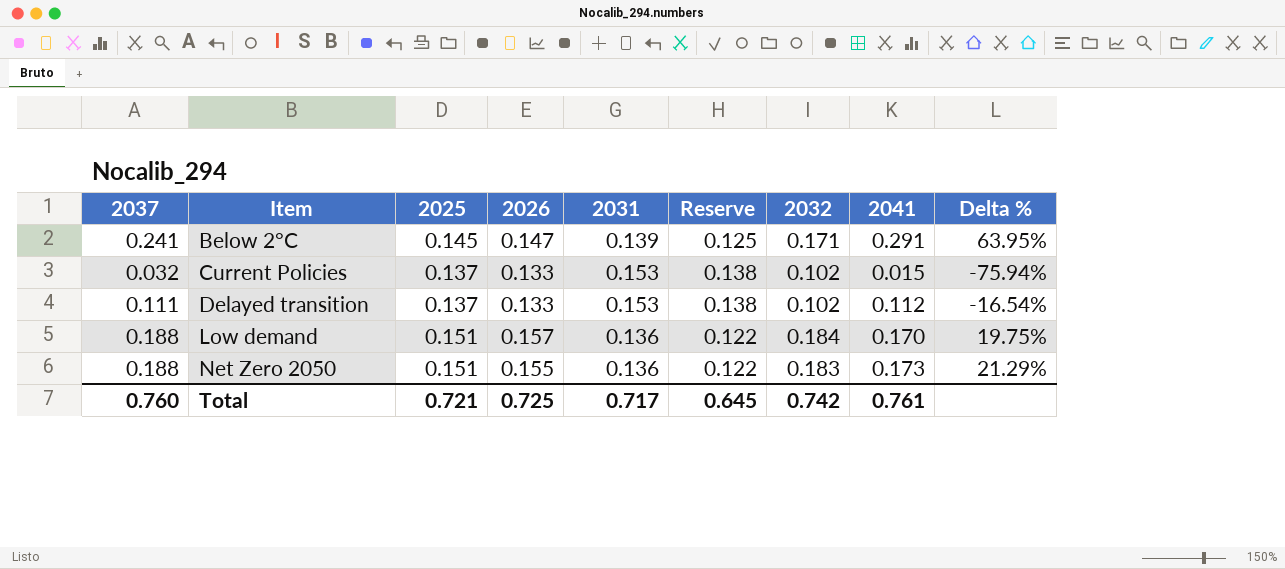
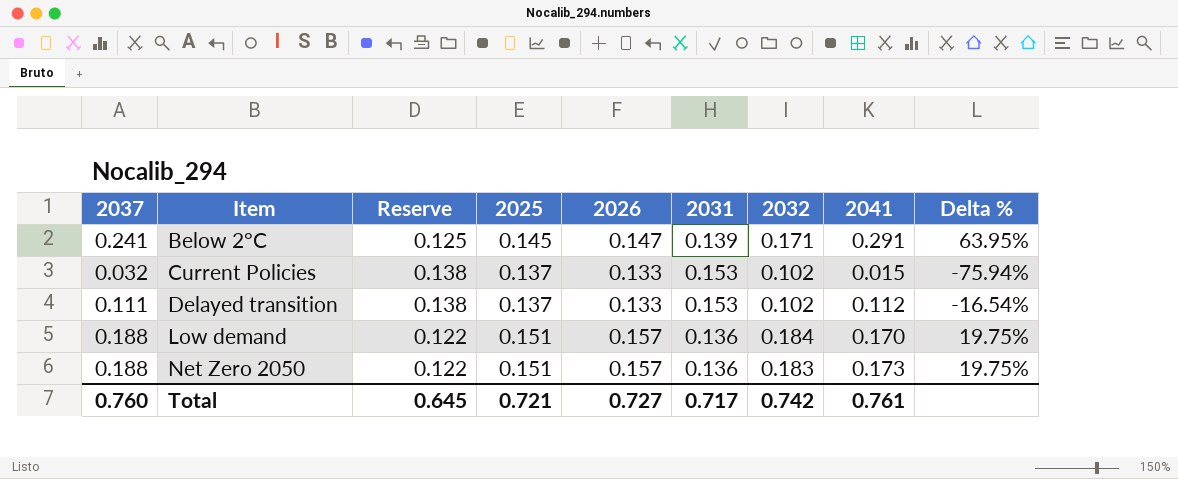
column Reserve | position: 6 -> 3
Net Zero 2050 | 2026: 0.155 -> 0.157
Net Zero 2050 | Delta %: 21.29% -> 19.75%
Total | 2026: 0.725 -> 0.727

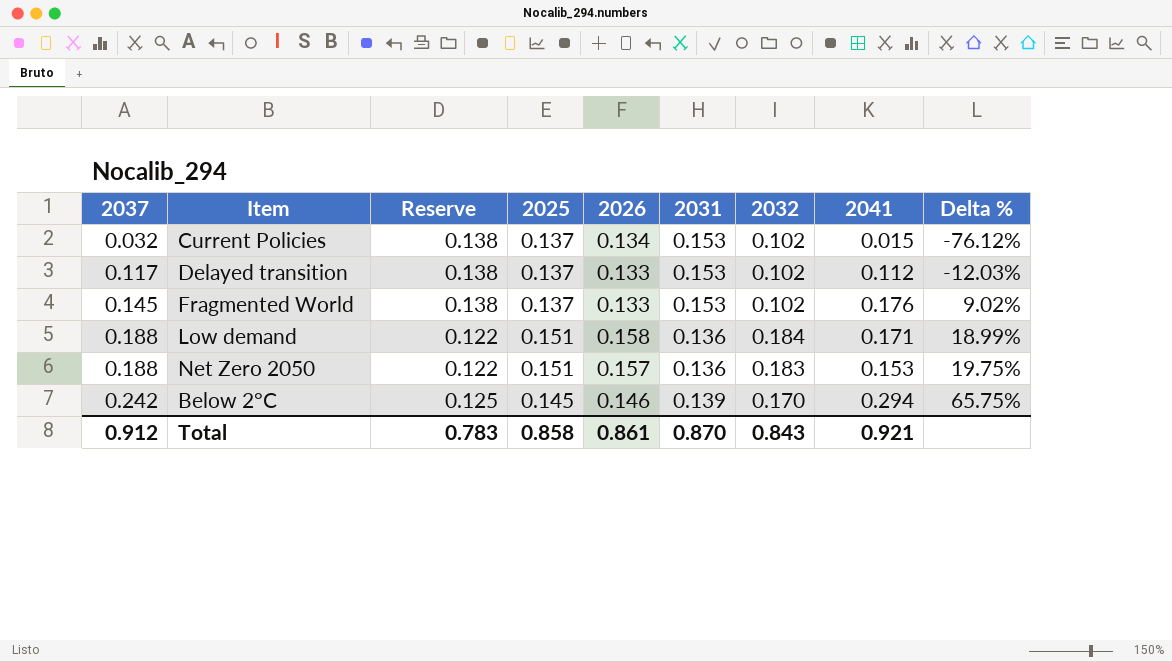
row order: Item ascending -> 2037 ascending
Current Policies | 2026: 0.133 -> 0.134
Current Policies | Delta %: -75.94% -> -76.12%
Delayed transition | 2037: 0.111 -> 0.117
Delayed transition | Delta %: -16.54% -> -12.03%
row Fragmented World: none -> 0.145 | 0.138 | 0.137 | 0.133 | 0.153 | 0.102 | 0.176 | 9.02%
Low demand | 2026: 0.157 -> 0.158
Low demand | 2041: 0.170 -> 0.171
Low demand | Delta %: 19.75% -> 18.99%
Net Zero 2050 | 2041: 0.173 -> 0.153
Below 2°C | 2037: 0.241 -> 0.242
Below 2°C | 2026: 0.147 -> 0.146
Below 2°C | 2032: 0.171 -> 0.170
Below 2°C | 2041: 0.291 -> 0.294
Below 2°C | Delta %: 63.95% -> 65.75%
Total | 2037: 0.760 -> 0.912
Total | Reserve: 0.645 -> 0.783
Total | 2025: 0.721 -> 0.858
Total | 2026: 0.727 -> 0.861
Total | 2031: 0.717 -> 0.870
Total | 2032: 0.742 -> 0.843
Total | 2041: 0.761 -> 0.921

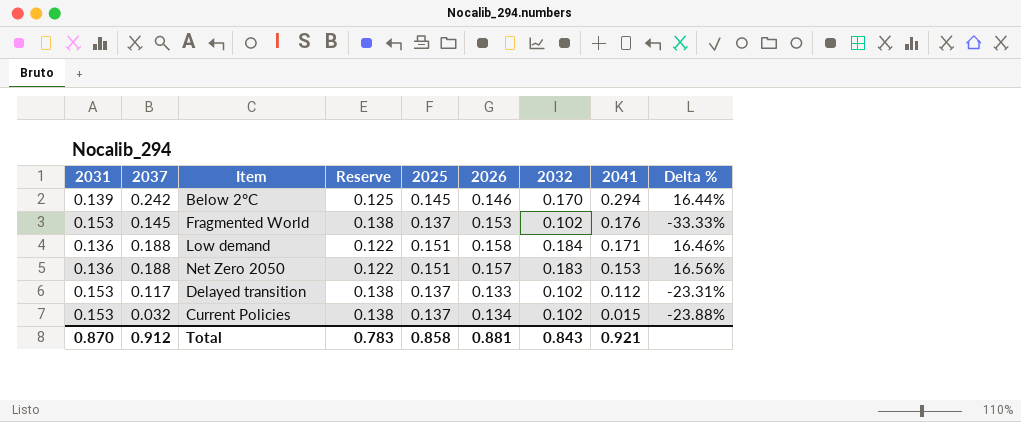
row order: 2037 ascending -> 2041 descending
column 2031 | position: 6 -> 1
column Delta % | formula: ([2037] - [2026]) / [2026] -> ([2032] - [2026]) / [2026]
Fragmented World | 2026: 0.133 -> 0.153
Total | 2026: 0.861 -> 0.881

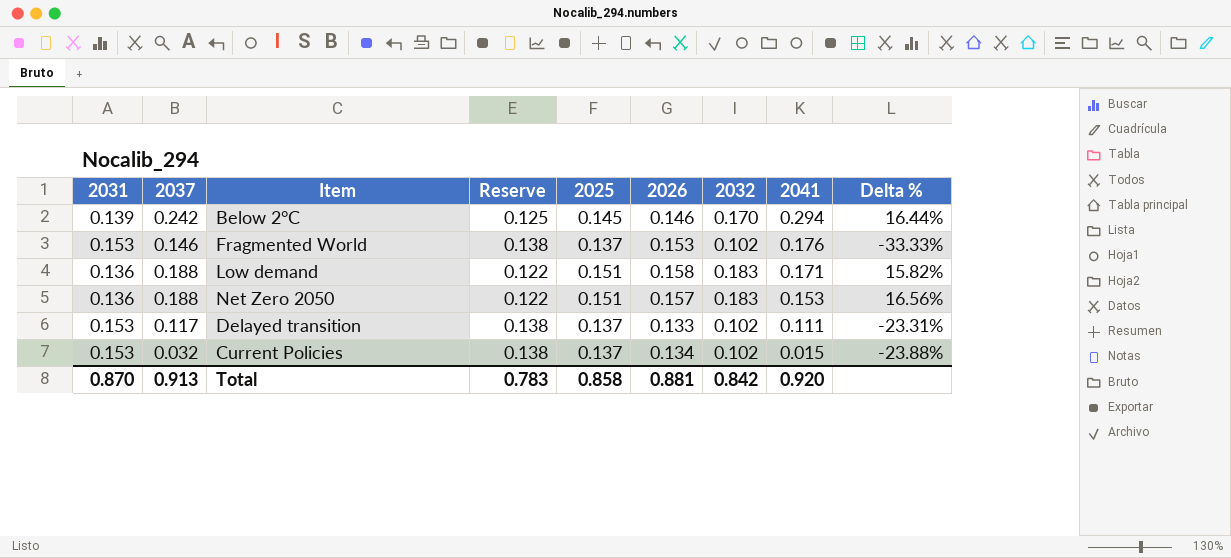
Fragmented World | 2037: 0.145 -> 0.146
Low demand | 2032: 0.184 -> 0.183
Low demand | Delta %: 16.46% -> 15.82%
Delayed transition | 2041: 0.112 -> 0.111
Total | 2037: 0.912 -> 0.913
Total | 2032: 0.843 -> 0.842
Total | 2041: 0.921 -> 0.920

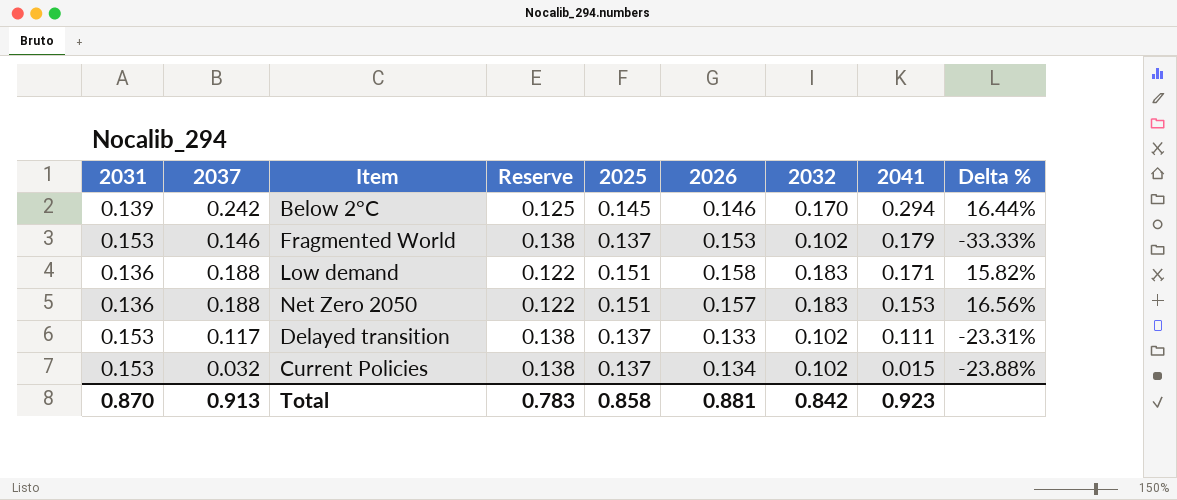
Fragmented World | 2041: 0.176 -> 0.179
Total | 2041: 0.920 -> 0.923

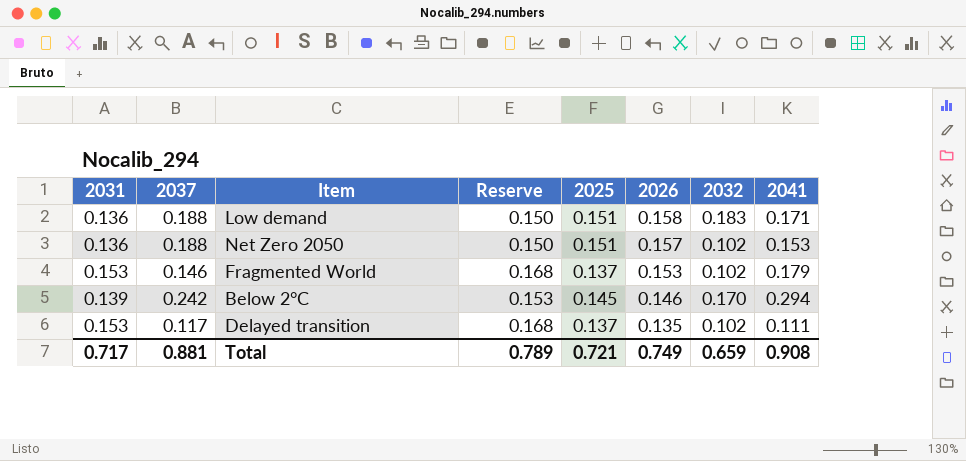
row order: 2041 descending -> 2026 descending
column Delta % | formula: ([2032] - [2026]) / [2026] -> none
column Reserve | formula: [2031] * 0.9 -> [2031] * 1.1
row Current Policies: 0.153 | 0.032 | 0.138 | 0.137 | 0.134 | 0.102 | 0.015 | -23.88% -> none
Net Zero 2050 | 2032: 0.183 -> 0.102
Delayed transition | 2026: 0.133 -> 0.135
Total | 2031: 0.870 -> 0.717
Total | 2037: 0.913 -> 0.881
Total | Reserve: 0.783 -> 0.789
Total | 2025: 0.858 -> 0.721
Total | 2026: 0.881 -> 0.749
Total | 2032: 0.842 -> 0.659
Total | 2041: 0.923 -> 0.908

